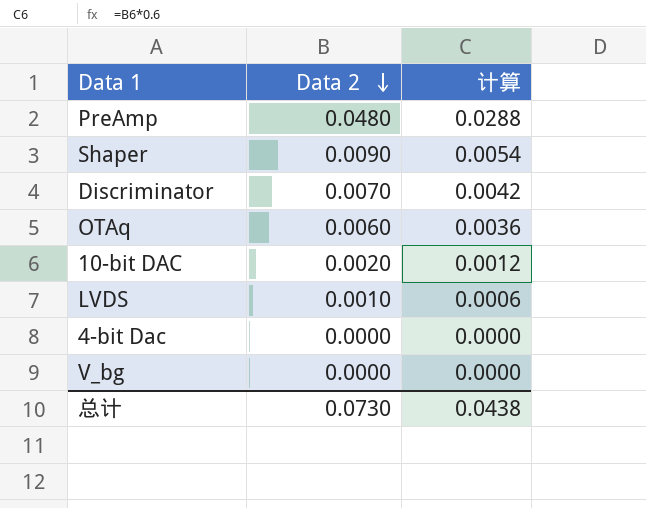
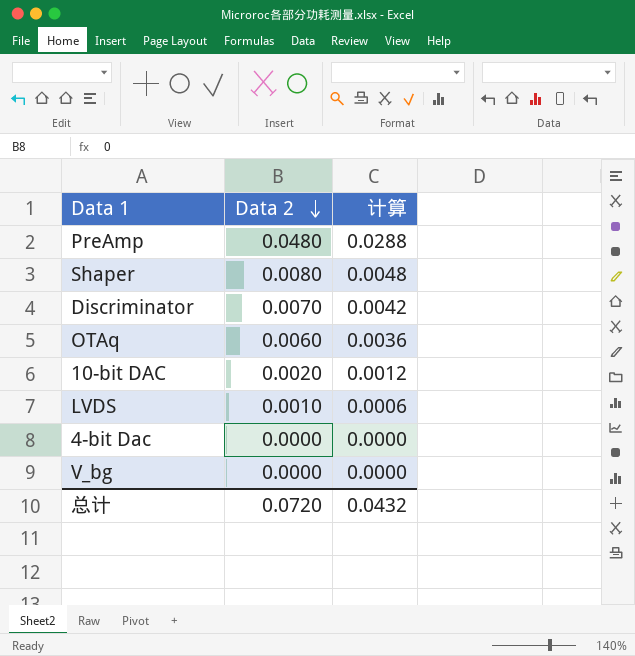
Shaper | Data 2: 0.0090 -> 0.0080
Shaper | 计算: 0.0054 -> 0.0048
总计 | Data 2: 0.0730 -> 0.0720
总计 | 计算: 0.0438 -> 0.0432

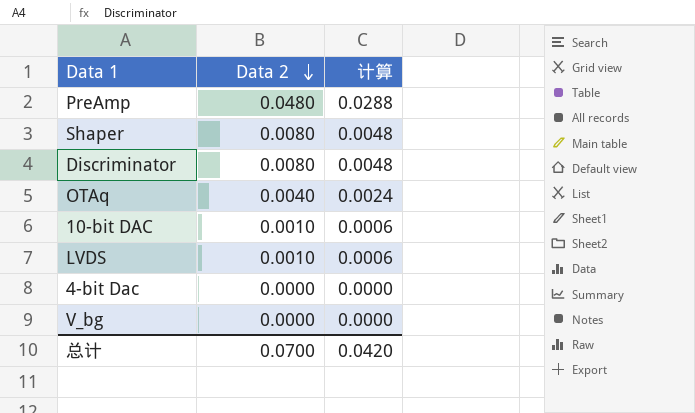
Discriminator | Data 2: 0.0070 -> 0.0080
Discriminator | 计算: 0.0042 -> 0.0048
OTAq | Data 2: 0.0060 -> 0.0040
OTAq | 计算: 0.0036 -> 0.0024
10-bit DAC | Data 2: 0.0020 -> 0.0010
10-bit DAC | 计算: 0.0012 -> 0.0006
总计 | Data 2: 0.0720 -> 0.0700
总计 | 计算: 0.0432 -> 0.0420

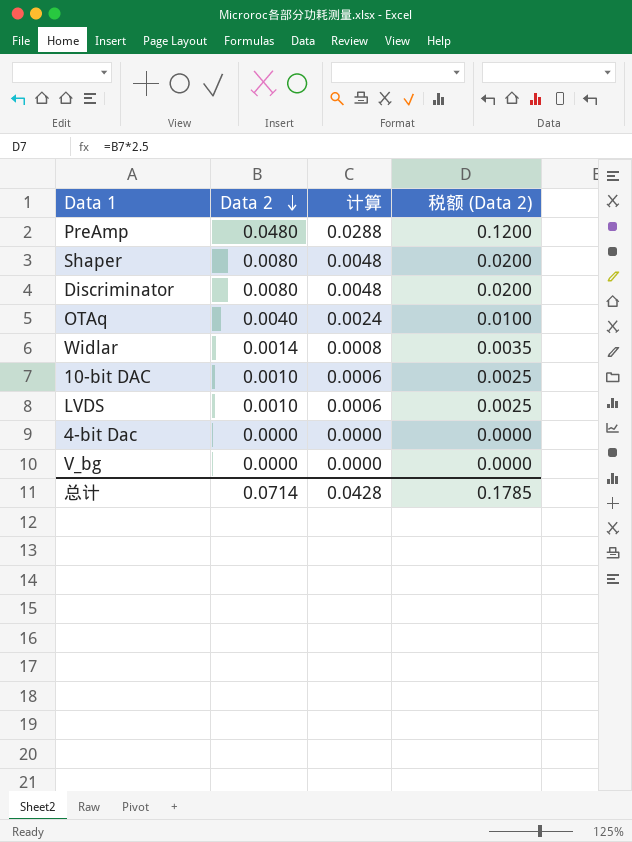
column 税额 (Data 2) | formula: none -> [Data 2] * 2.5
row Widlar: none -> 0.0014 | 0.0008 | 0.0035
总计 | Data 2: 0.0700 -> 0.0714
总计 | 计算: 0.0420 -> 0.0428

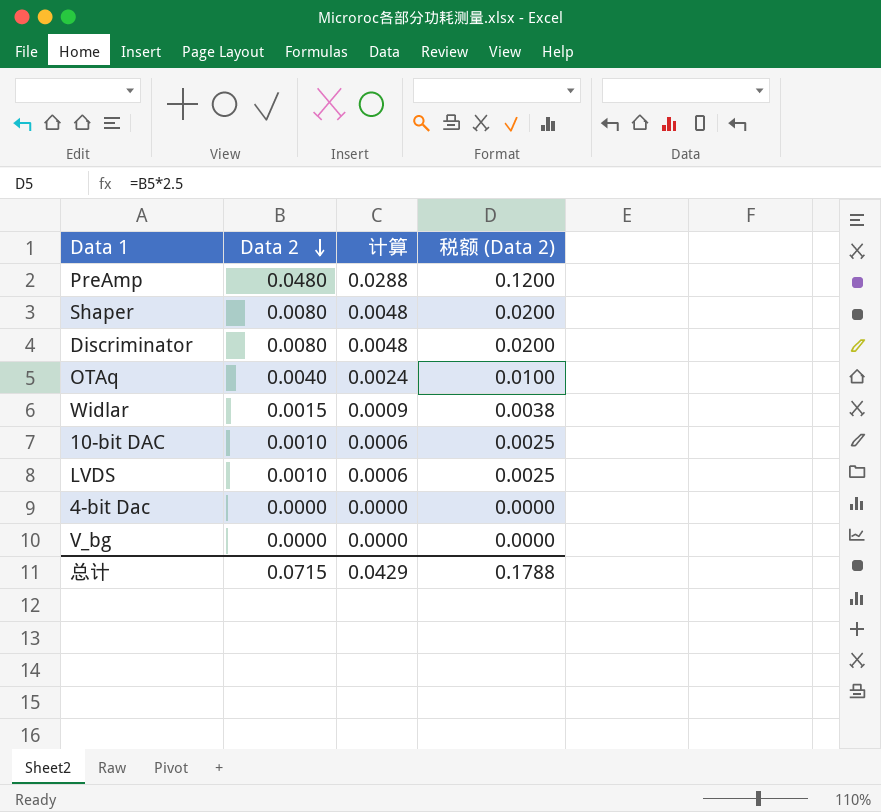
Widlar | Data 2: 0.0014 -> 0.0015
Widlar | 计算: 0.0008 -> 0.0009
Widlar | 税额 (Data 2): 0.0035 -> 0.0038
总计 | Data 2: 0.0714 -> 0.0715
总计 | 计算: 0.0428 -> 0.0429
总计 | 税额 (Data 2): 0.1785 -> 0.1788

